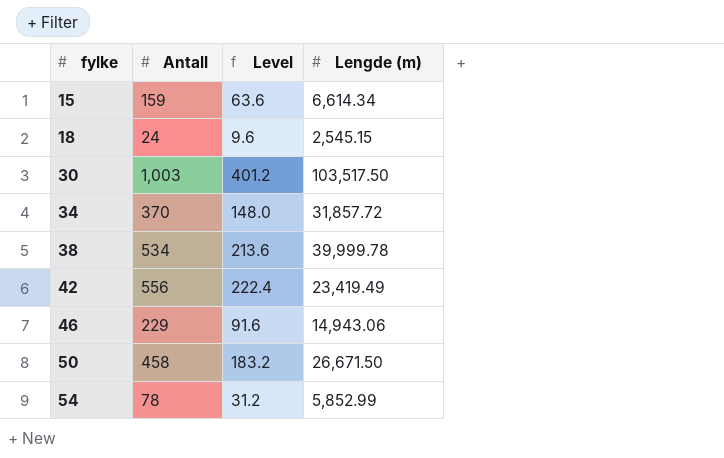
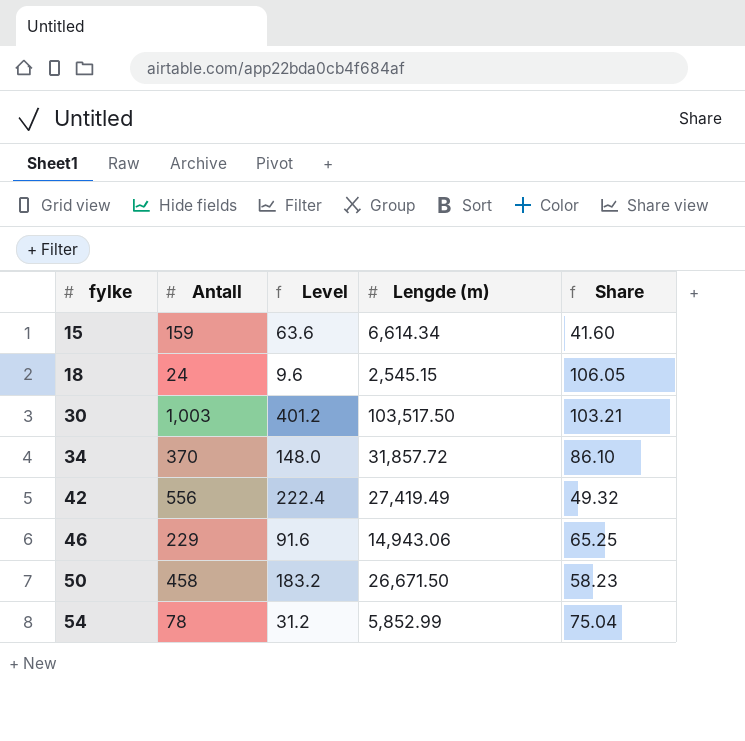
column Share | formula: none -> [Lengde (m)] / [Antall]
row 38: 534 | 213.6 | 39,999.78 -> none
42 | Lengde (m): 23,419.49 -> 27,419.49

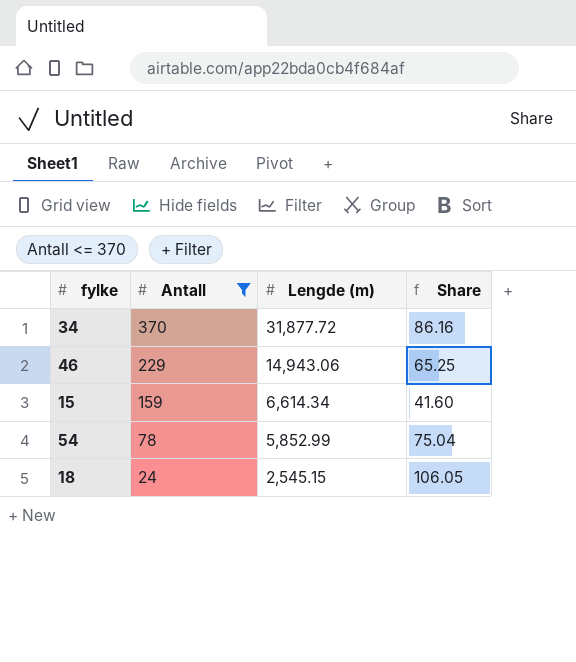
filter: none -> Antall <= 370
row order: fylke ascending -> Antall descending
column Level | formula: [Antall] * 0.4 -> none
34 | Lengde (m): 31,857.72 -> 31,877.72
34 | Share: 86.10 -> 86.16

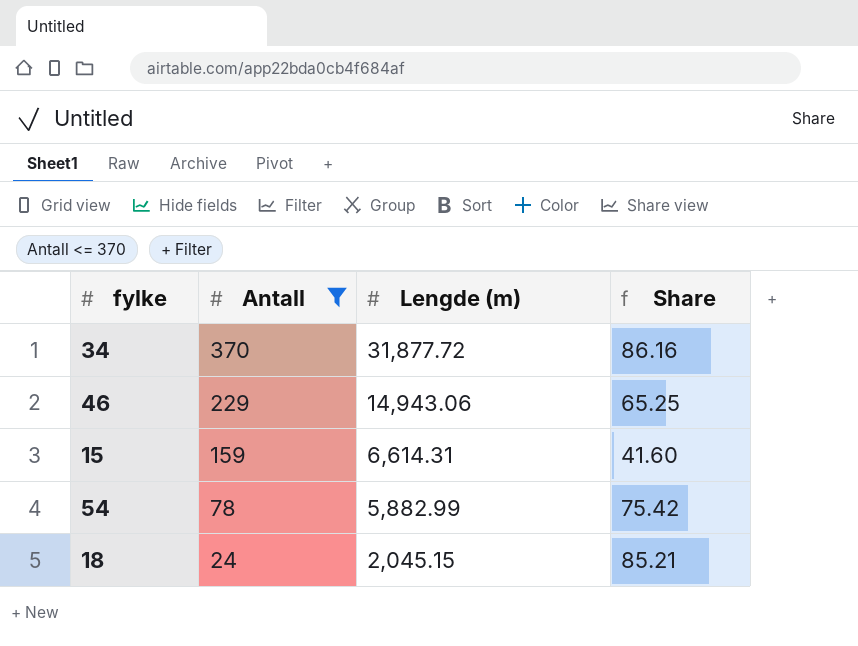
15 | Lengde (m): 6,614.34 -> 6,614.31
54 | Lengde (m): 5,852.99 -> 5,882.99
54 | Share: 75.04 -> 75.42
18 | Lengde (m): 2,545.15 -> 2,045.15
18 | Share: 106.05 -> 85.21

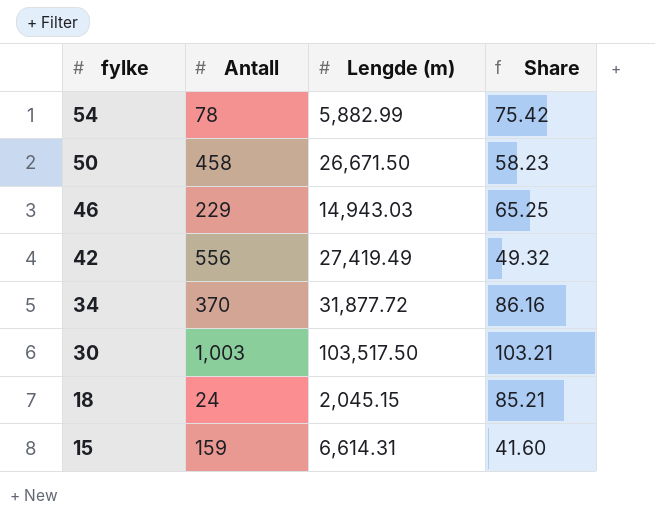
filter: Antall <= 370 -> none
row order: Antall descending -> fylke descending
46 | Lengde (m): 14,943.06 -> 14,943.03

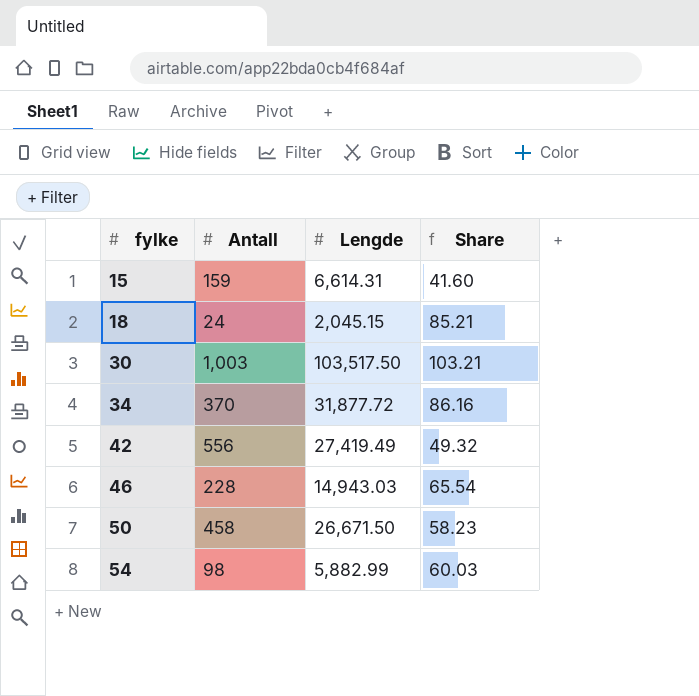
row order: fylke descending -> fylke ascending
column name: Lengde (m) -> Lengde
46 | Antall: 229 -> 228
46 | Share: 65.25 -> 65.54
54 | Antall: 78 -> 98
54 | Share: 75.42 -> 60.03

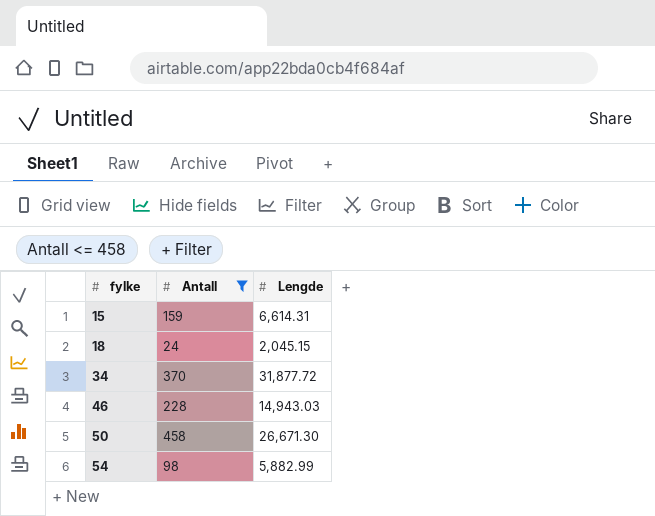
filter: none -> Antall <= 458
column Share | formula: [Lengde] / [Antall] -> none
50 | Lengde: 26,671.50 -> 26,671.30

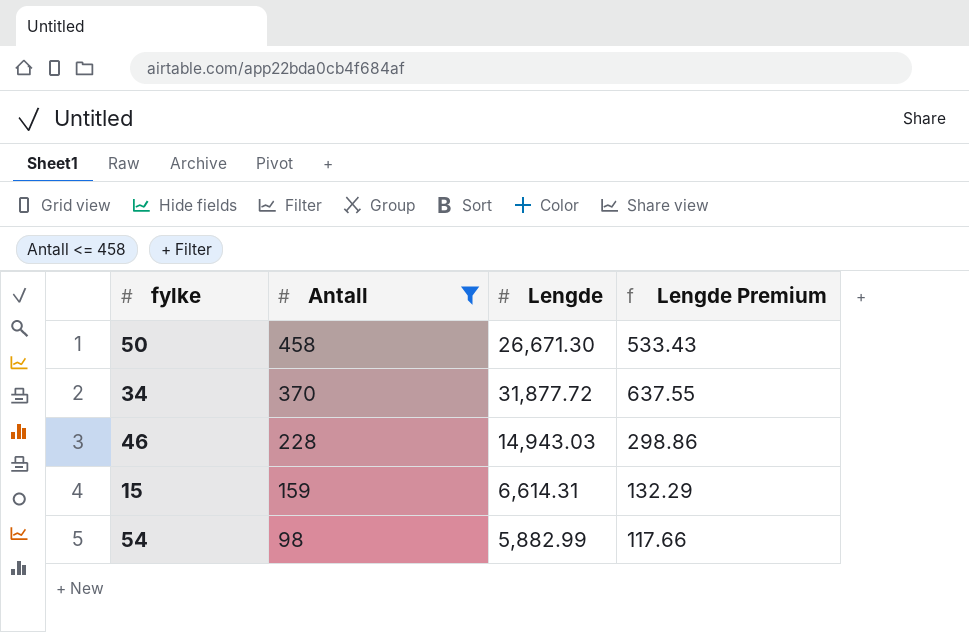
row order: fylke ascending -> Antall descending
column Lengde Premium | formula: none -> [Lengde] * 0.02
row 18: 24 | 2,045.15 -> none

